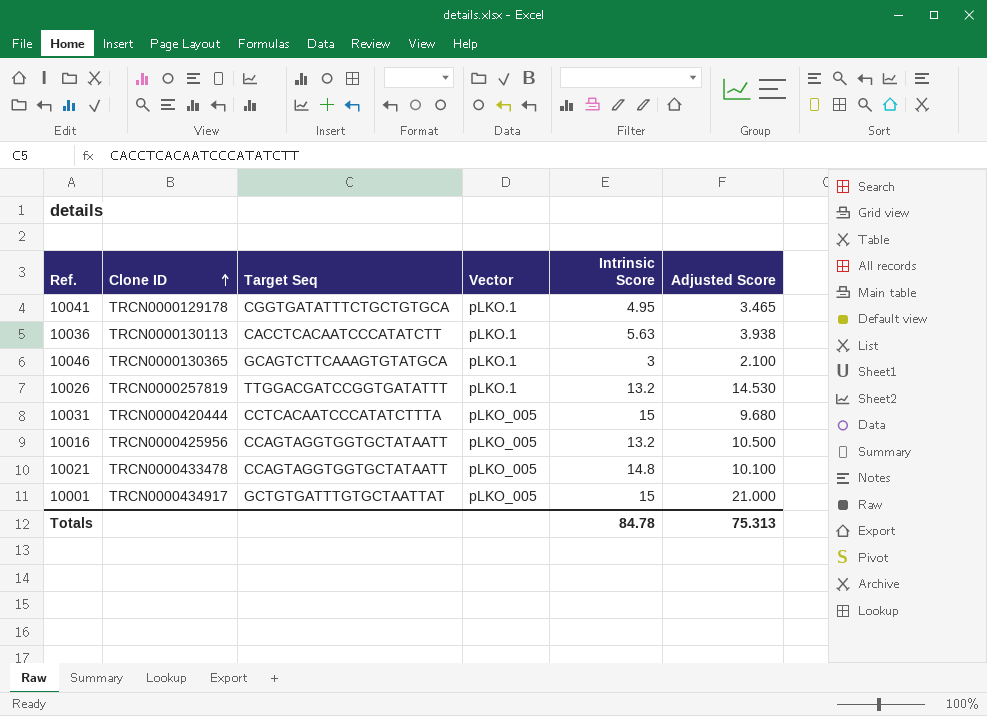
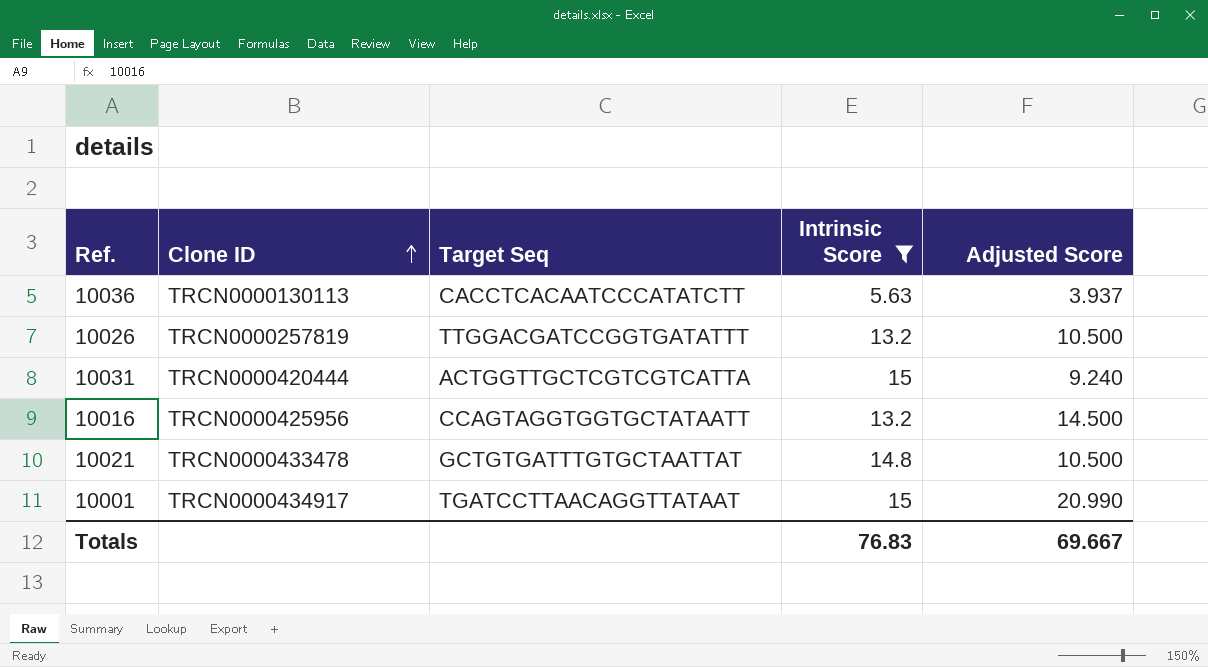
filter: none -> Intrinsic Score >= 5.63
column Vector | position: 4 -> none
10036 | Adjusted Score: 3.938 -> 3.937
10026 | Adjusted Score: 14.530 -> 10.500
10031 | Target Seq: CCTCACAATCCCATATCTTTA -> ACTGGTTGCTCGTCGTCATTA
10031 | Adjusted Score: 9.680 -> 9.240
10016 | Adjusted Score: 10.500 -> 14.500
10021 | Target Seq: CCAGTAGGTGGTGCTATAATT -> GCTGTGATTTGTGCTAATTAT
10021 | Adjusted Score: 10.100 -> 10.500
10001 | Target Seq: GCTGTGATTTGTGCTAATTAT -> TGATCCTTAACAGGTTATAAT
10001 | Adjusted Score: 21.000 -> 20.990
Totals | Intrinsic Score: 84.78 -> 76.83
Totals | Adjusted Score: 75.313 -> 69.667

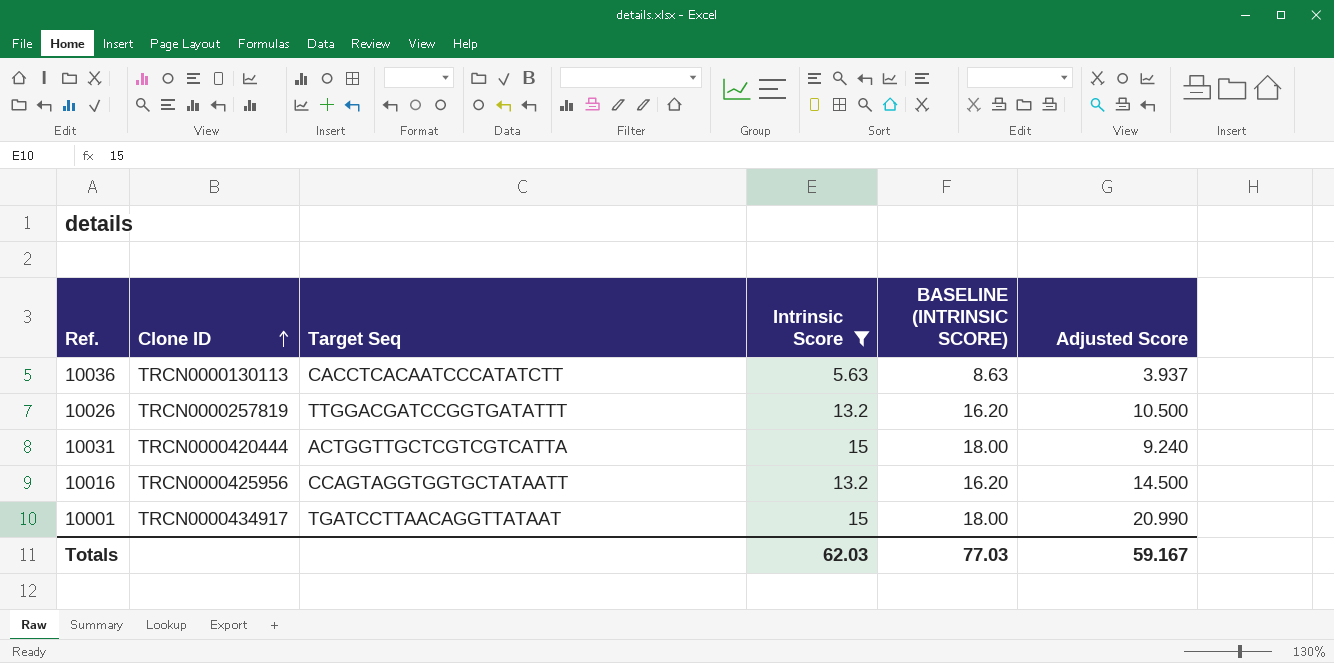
column BASELINE (INTRINSIC SCORE) | formula: none -> [Intrinsic Score] + 3
row 10021: TRCN0000433478 | GCTGTGATTTGTGCTAATTAT | 14.8 | 10.500 -> none
Totals | Intrinsic Score: 76.83 -> 62.03
Totals | Adjusted Score: 69.667 -> 59.167

